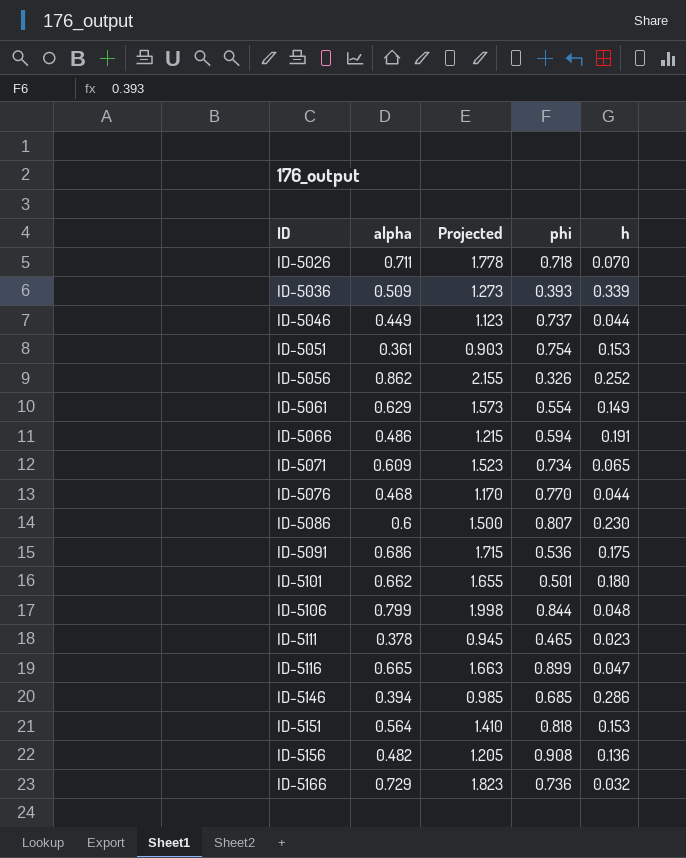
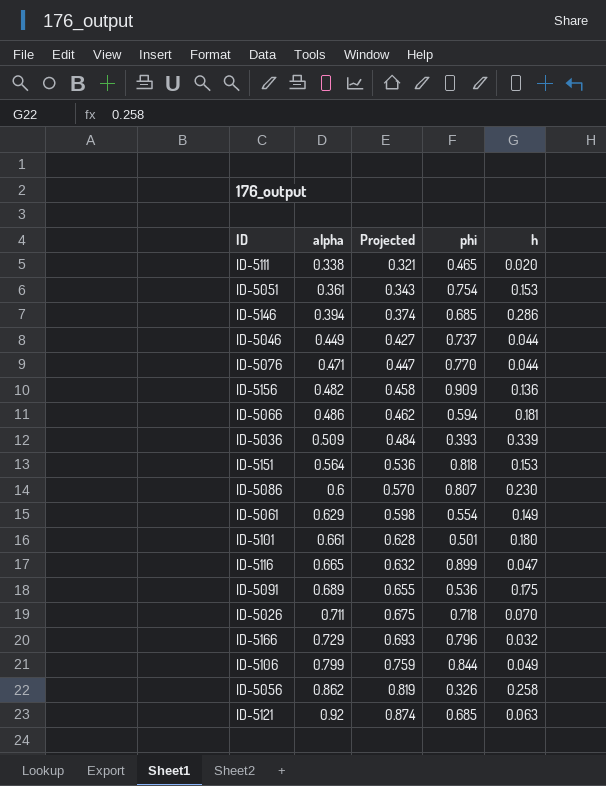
row order: ID ascending -> alpha ascending
column Projected | formula: [alpha] * 2.5 -> [alpha] * 0.95
row ID-5071: 0.609 | 1.523 | 0.734 | 0.065 -> none
ID-5111 | alpha: 0.378 -> 0.338
ID-5111 | h: 0.023 -> 0.020
ID-5076 | alpha: 0.468 -> 0.471
ID-5156 | phi: 0.908 -> 0.909
ID-5066 | h: 0.191 -> 0.181
ID-5101 | alpha: 0.662 -> 0.661
ID-5091 | alpha: 0.686 -> 0.689
ID-5166 | phi: 0.736 -> 0.796
ID-5106 | h: 0.048 -> 0.049
ID-5056 | h: 0.252 -> 0.258
row ID-5121: none -> 0.92 | 0.874 | 0.685 | 0.063

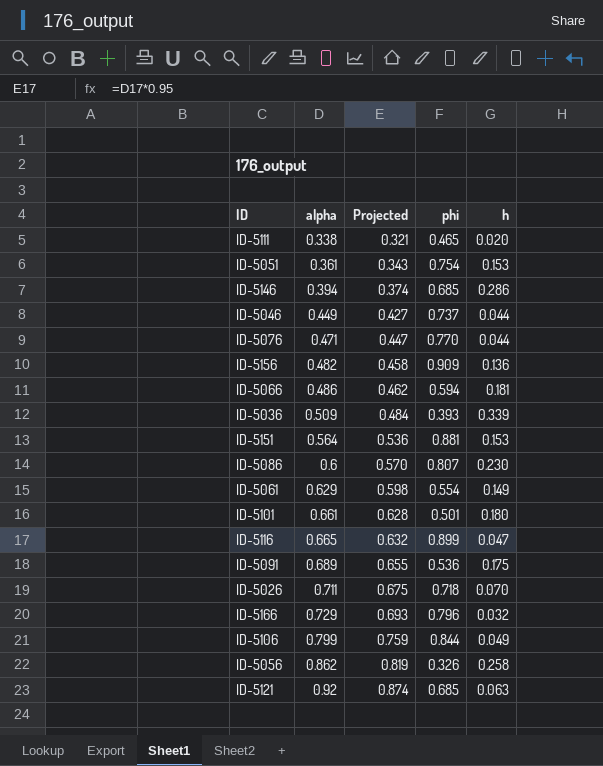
ID-5151 | phi: 0.818 -> 0.881

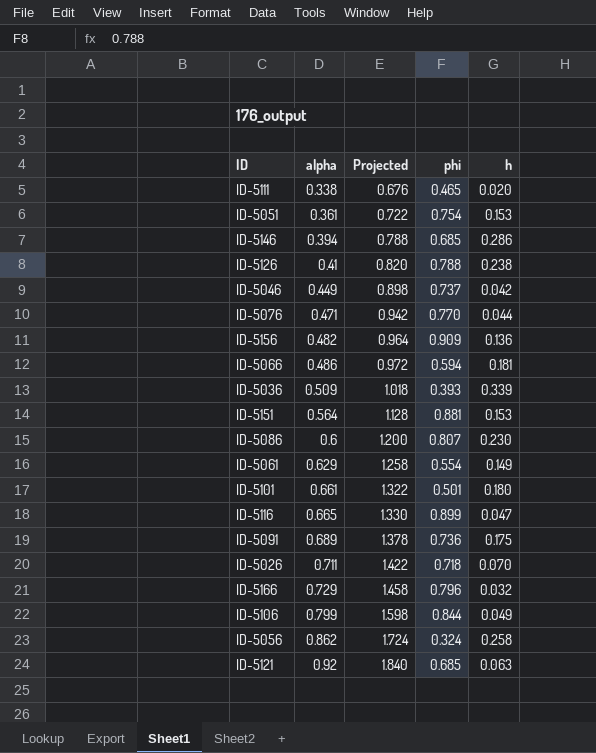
column Projected | formula: [alpha] * 0.95 -> [alpha] * 2
row ID-5126: none -> 0.41 | 0.820 | 0.788 | 0.238
ID-5046 | h: 0.044 -> 0.042
ID-5091 | phi: 0.536 -> 0.736
ID-5056 | phi: 0.326 -> 0.324

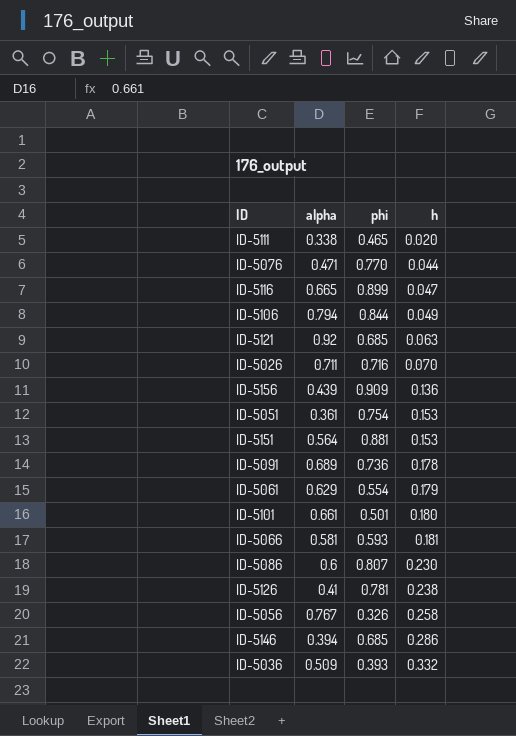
row order: alpha ascending -> h ascending
column Projected | formula: [alpha] * 2 -> none
row ID-5046: 0.449 | 0.898 | 0.737 | 0.042 -> none
row ID-5166: 0.729 | 1.458 | 0.796 | 0.032 -> none
ID-5106 | alpha: 0.799 -> 0.794
ID-5026 | phi: 0.718 -> 0.716
ID-5156 | alpha: 0.482 -> 0.439
ID-5091 | h: 0.175 -> 0.178
ID-5061 | h: 0.149 -> 0.179
ID-5066 | alpha: 0.486 -> 0.581
ID-5066 | phi: 0.594 -> 0.593
ID-5126 | phi: 0.788 -> 0.781
ID-5056 | alpha: 0.862 -> 0.767
ID-5056 | phi: 0.324 -> 0.326
ID-5036 | h: 0.339 -> 0.332

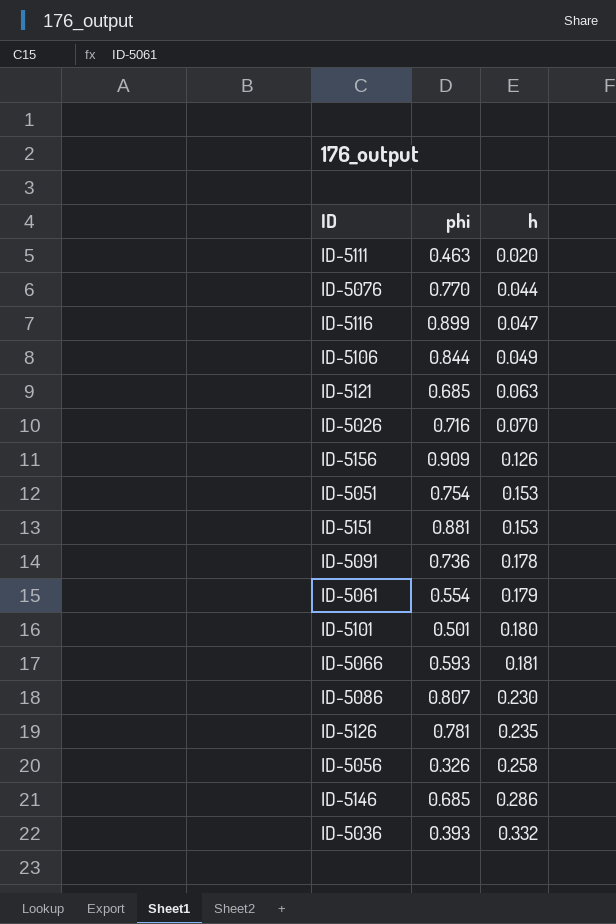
column alpha | position: 2 -> none
ID-5111 | phi: 0.465 -> 0.463
ID-5156 | h: 0.136 -> 0.126
ID-5126 | h: 0.238 -> 0.235

